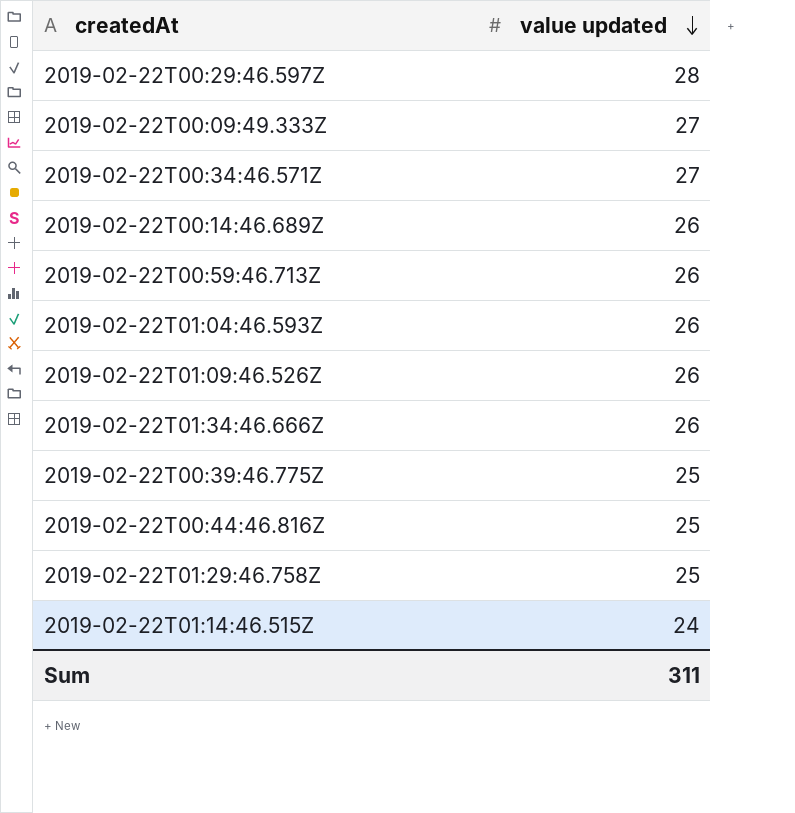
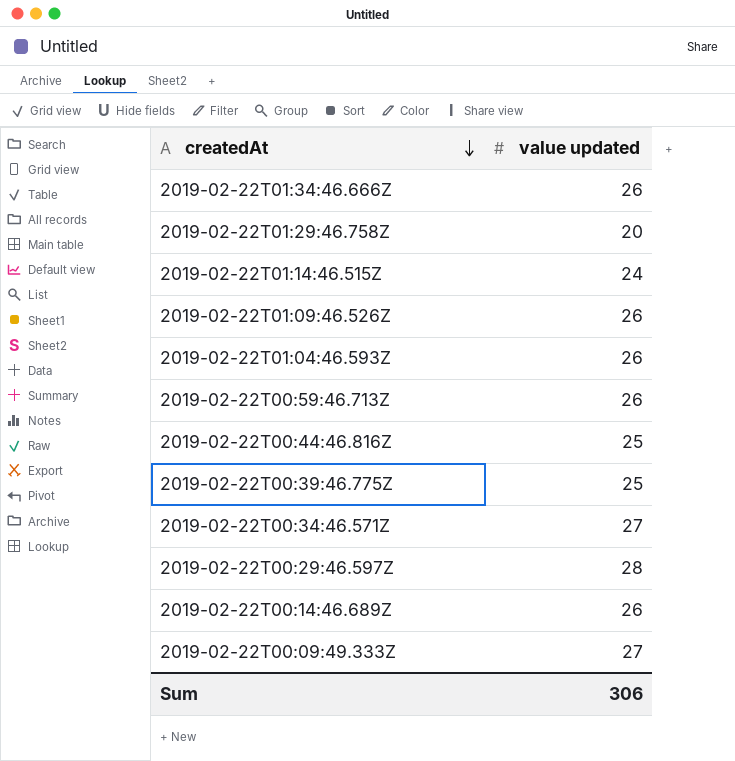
row order: value updated descending -> createdAt descending
2019-02-22T01:29:46.758Z | value updated: 25 -> 20
Sum | value updated: 311 -> 306

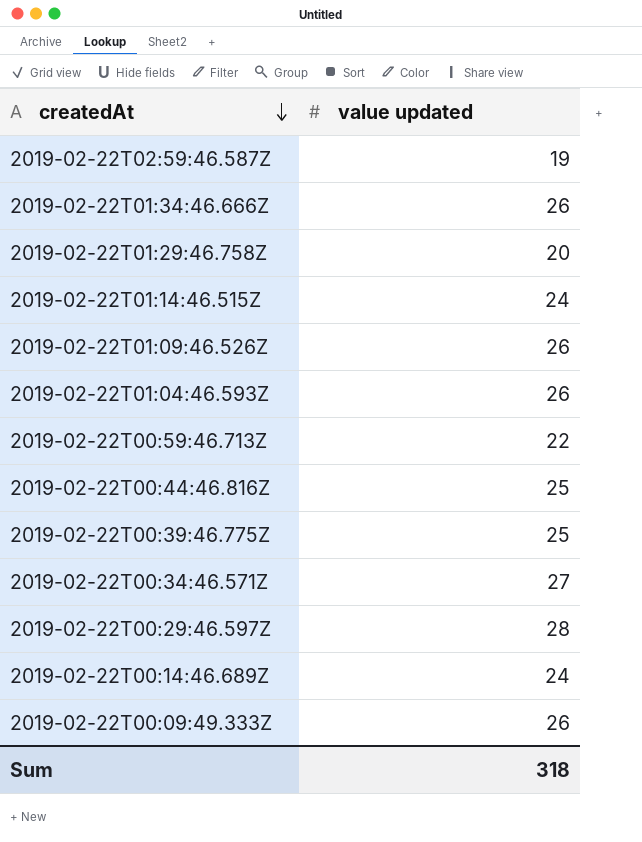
row 2019-02-22T02:59:46.587Z: none -> 19
2019-02-22T00:59:46.713Z | value updated: 26 -> 22
2019-02-22T00:14:46.689Z | value updated: 26 -> 24
2019-02-22T00:09:49.333Z | value updated: 27 -> 26
Sum | value updated: 306 -> 318

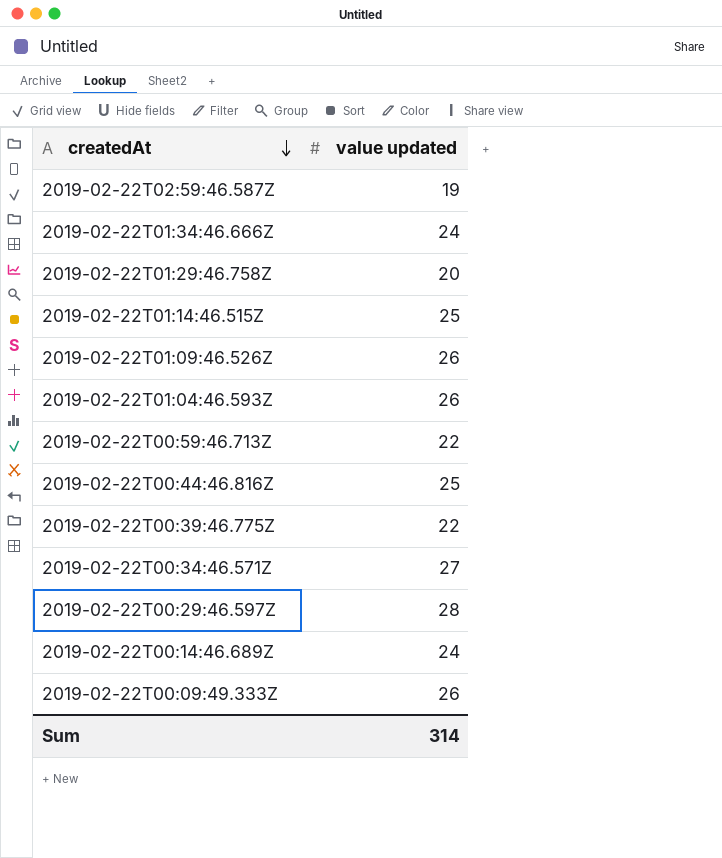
2019-02-22T01:34:46.666Z | value updated: 26 -> 24
2019-02-22T01:14:46.515Z | value updated: 24 -> 25
2019-02-22T00:39:46.775Z | value updated: 25 -> 22
Sum | value updated: 318 -> 314

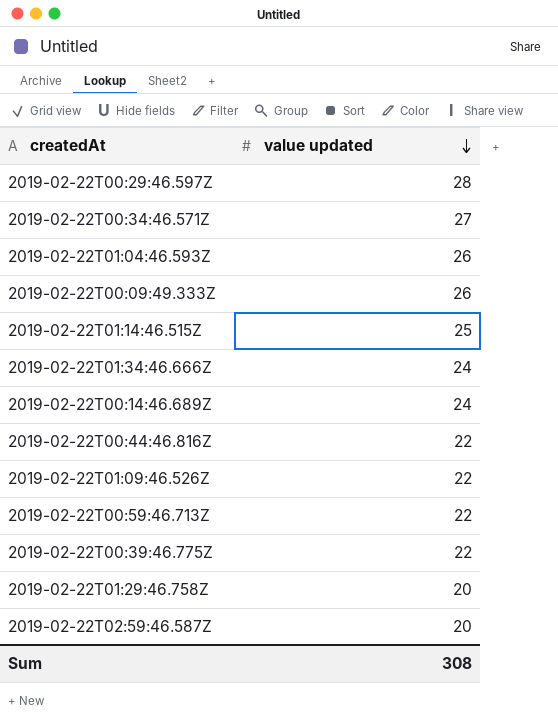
row order: createdAt descending -> value updated descending
2019-02-22T00:44:46.816Z | value updated: 25 -> 22
2019-02-22T01:09:46.526Z | value updated: 26 -> 22
2019-02-22T02:59:46.587Z | value updated: 19 -> 20
Sum | value updated: 314 -> 308

